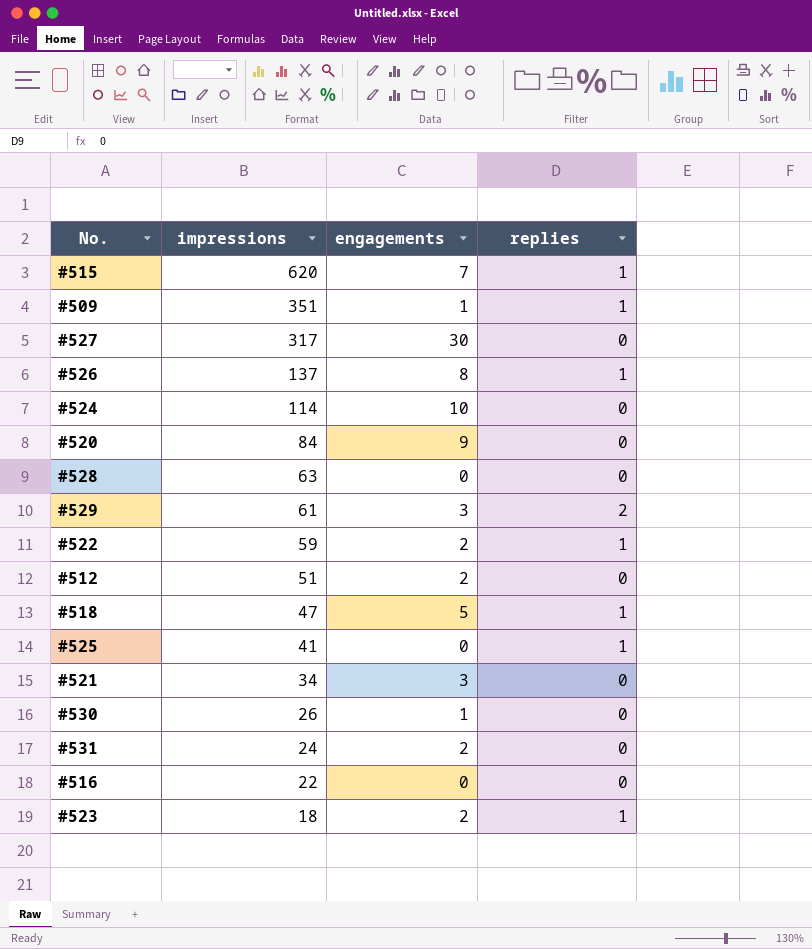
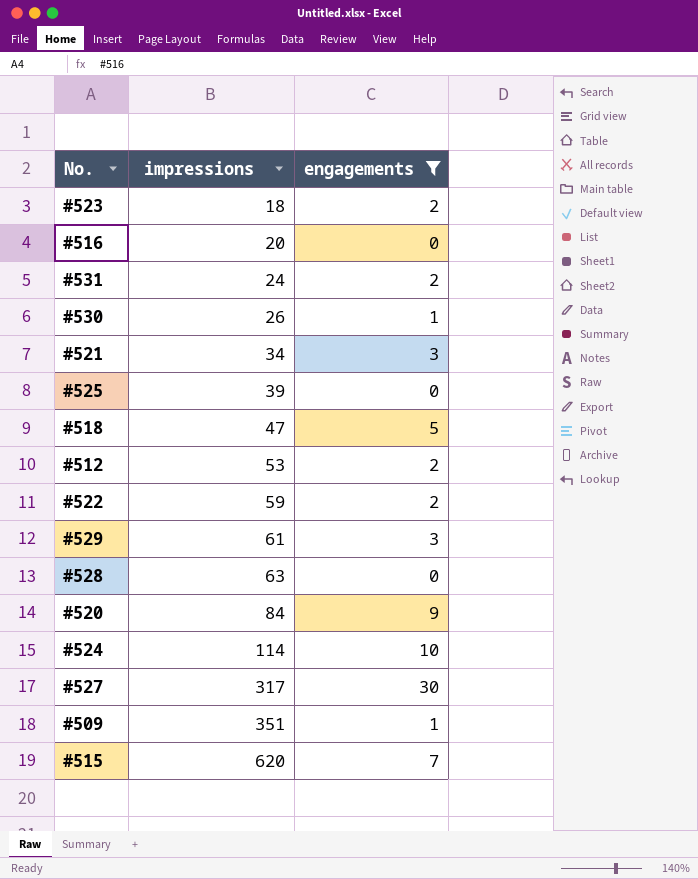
filter: none -> engagements != 8
row order: impressions descending -> impressions ascending
column replies | position: 4 -> none
#516 | impressions: 22 -> 20
#525 | impressions: 41 -> 39
#512 | impressions: 51 -> 53

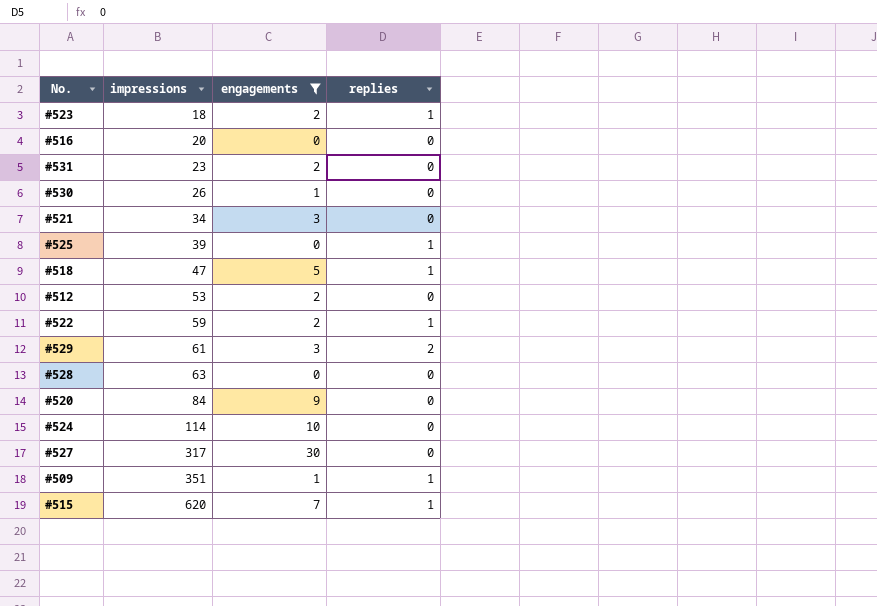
column replies | position: none -> 4
#531 | impressions: 24 -> 23

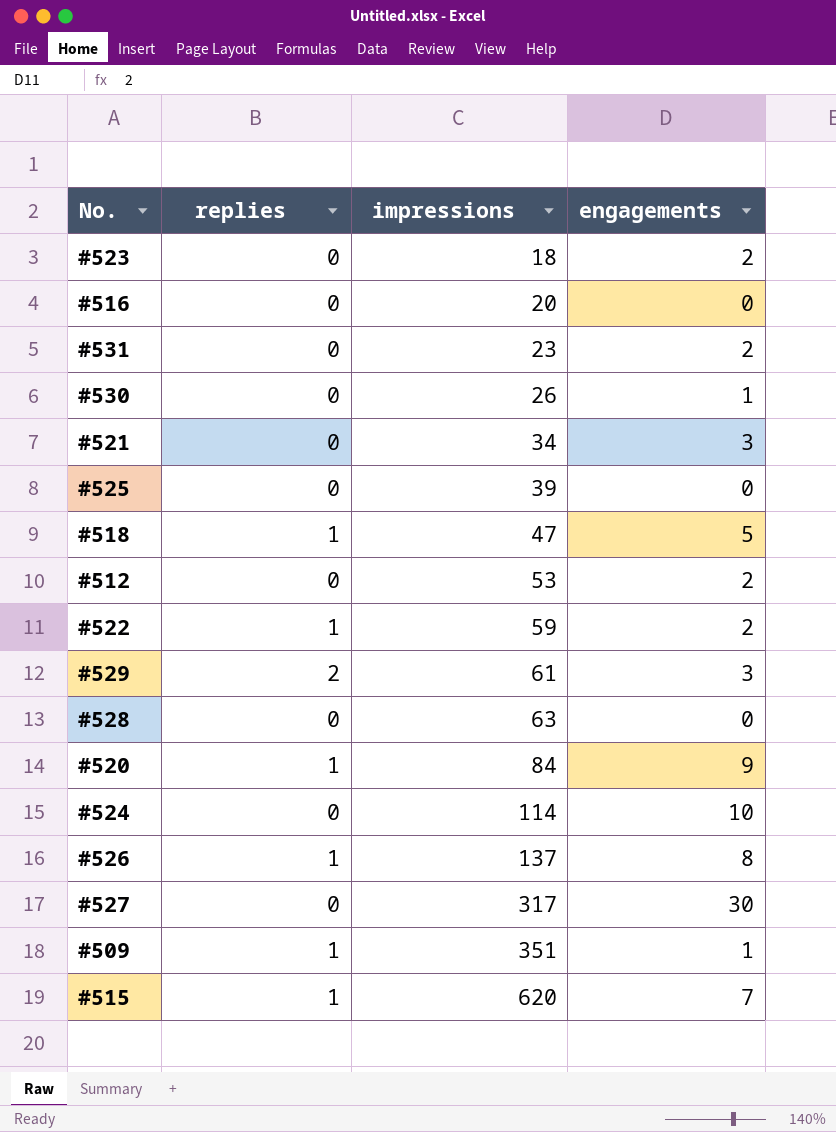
filter: engagements != 8 -> none
column replies | position: 4 -> 2
#523 | replies: 1 -> 0
#525 | replies: 1 -> 0
#520 | replies: 0 -> 1

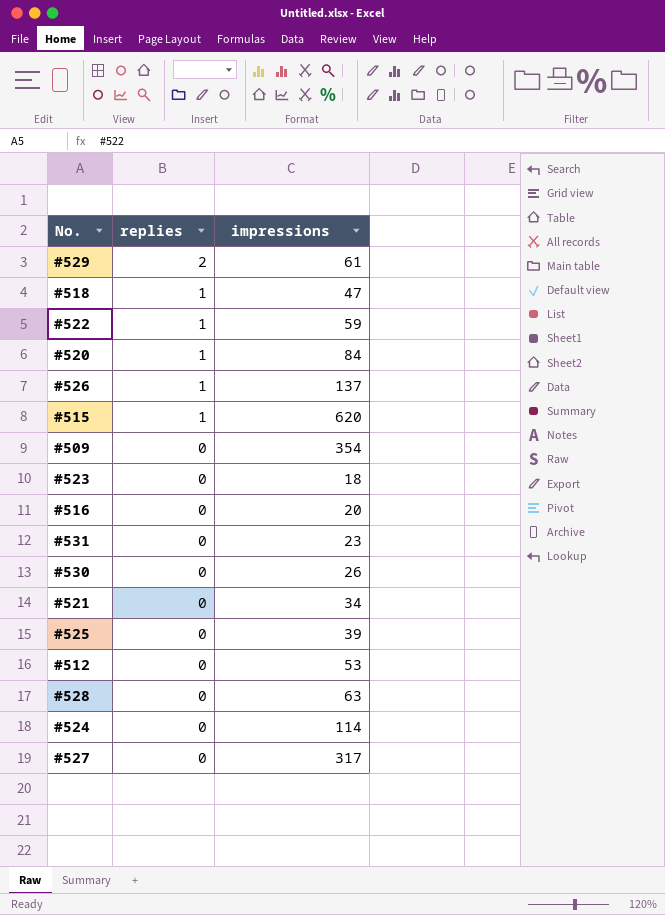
row order: impressions ascending -> replies descending
column engagements | position: 4 -> none
#509 | replies: 1 -> 0
#509 | impressions: 351 -> 354

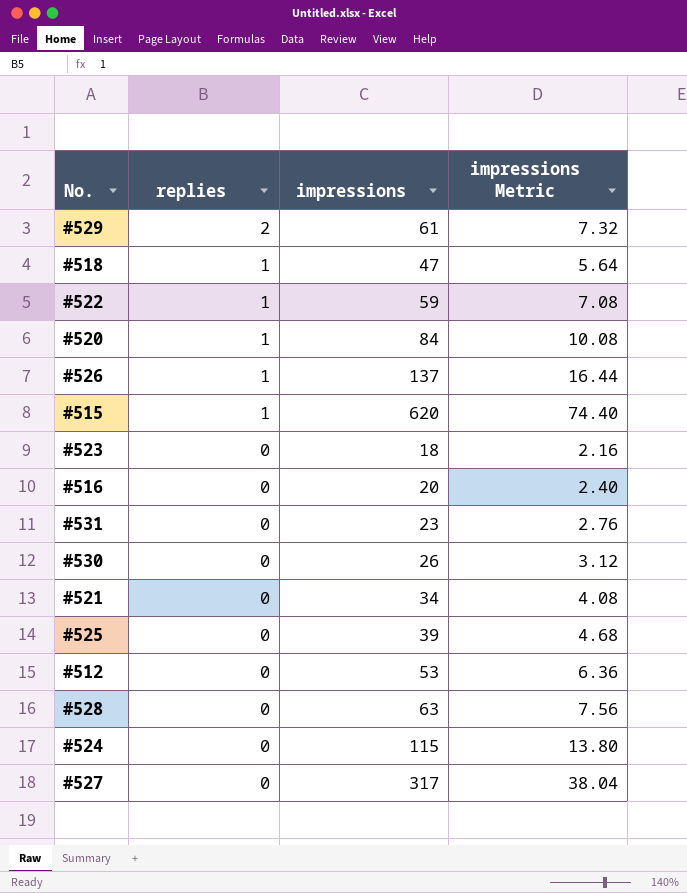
column impressions Metric | formula: none -> [impressions] * 0.12
row #509: 0 | 354 -> none
#524 | impressions: 114 -> 115

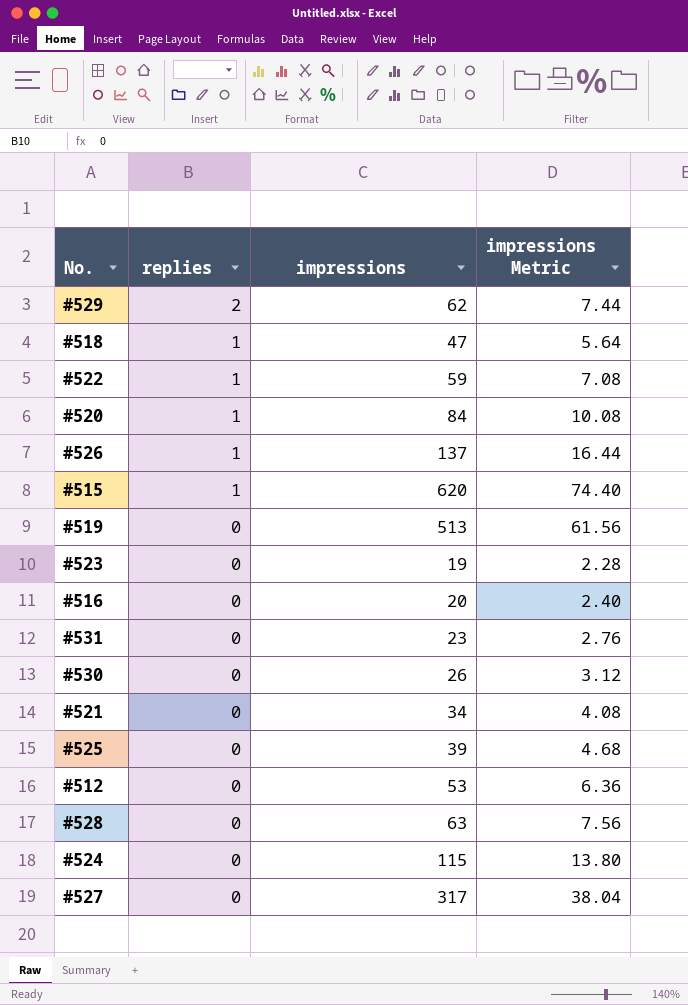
#529 | impressions: 61 -> 62
#529 | impressions Metric: 7.32 -> 7.44
row #519: none -> 0 | 513 | 61.56
#523 | impressions: 18 -> 19
#523 | impressions Metric: 2.16 -> 2.28

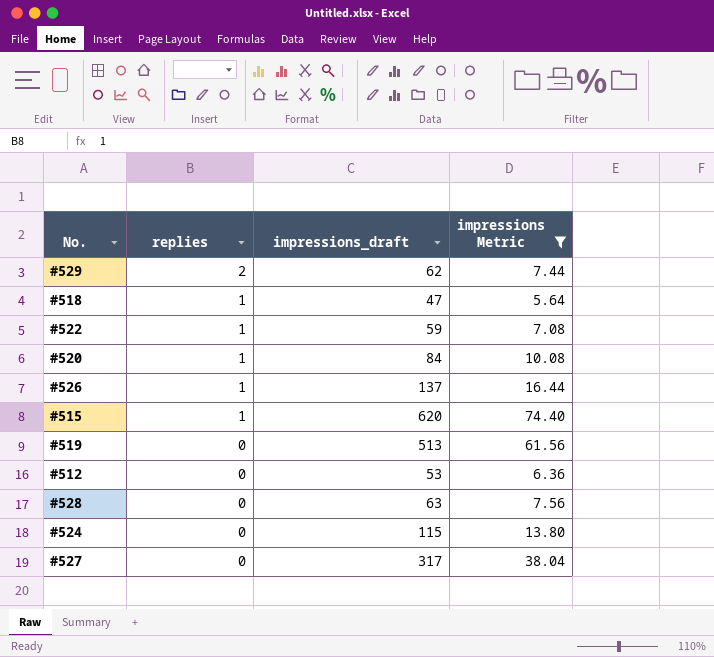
filter: none -> impressions Metric >= 5.64
column name: impressions -> impressions_draft

